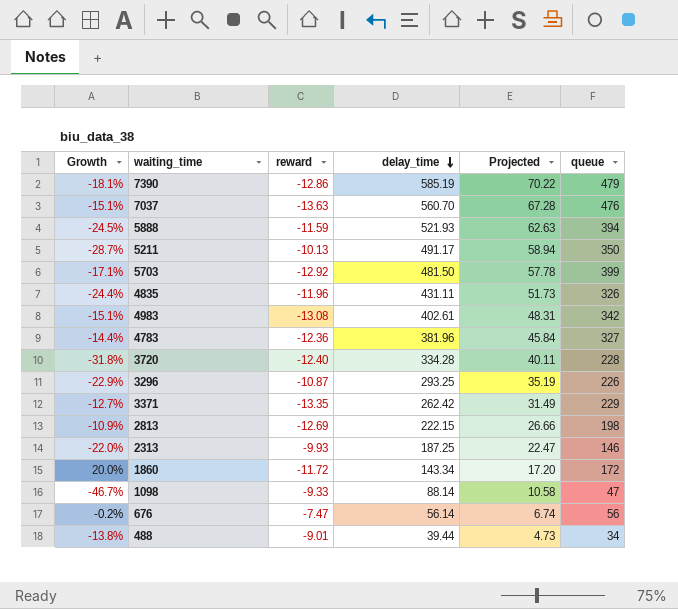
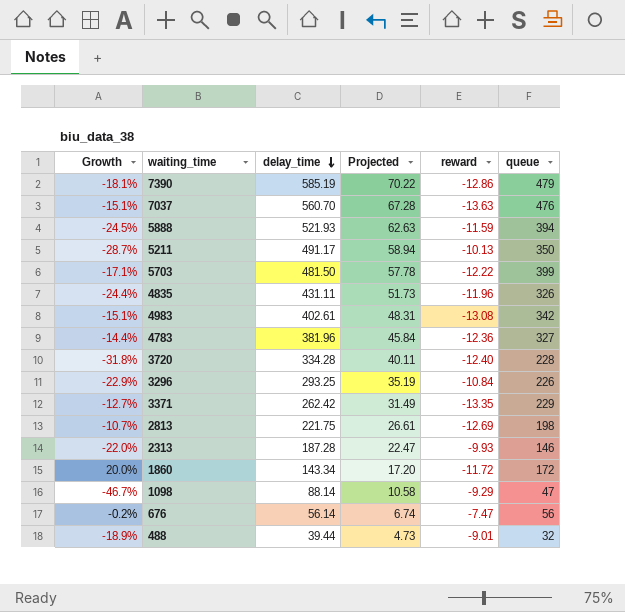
column reward | position: 3 -> 5
5703 | reward: -12.92 -> -12.22
3296 | reward: -10.87 -> -10.84
2813 | Growth: -10.9% -> -10.7%
2813 | delay_time: 222.15 -> 221.75
2813 | Projected: 26.66 -> 26.61
2313 | delay_time: 187.25 -> 187.28
1098 | reward: -9.33 -> -9.29
488 | Growth: -13.8% -> -18.9%
488 | queue: 34 -> 32

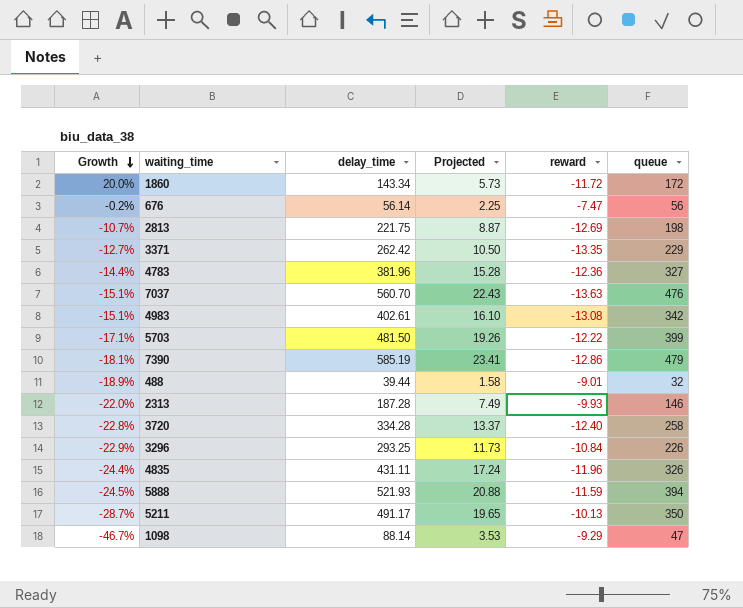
row order: delay_time descending -> Growth descending
column Projected | formula: [delay_time] * 0.12 -> [delay_time] * 0.04
3720 | Growth: -31.8% -> -22.8%
3720 | queue: 228 -> 258

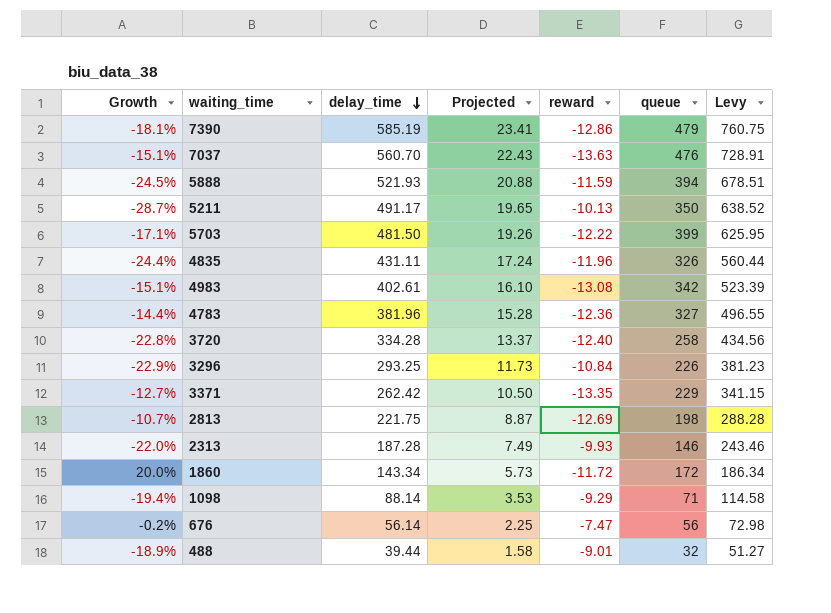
row order: Growth descending -> delay_time descending
column Levy | formula: none -> [delay_time] * 1.3
1098 | Growth: -46.7% -> -19.4%
1098 | queue: 47 -> 71

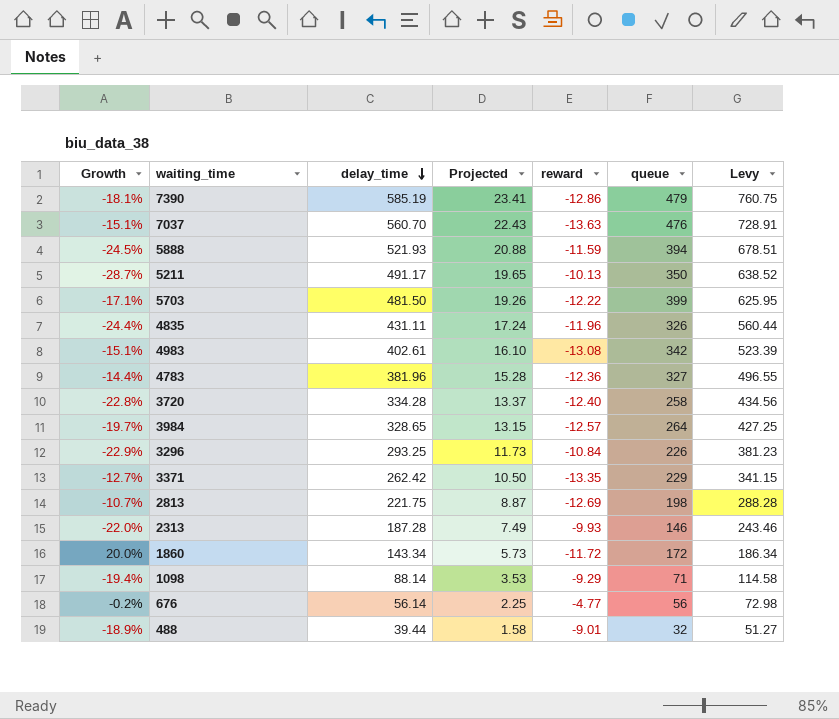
row 3984: none -> -19.7% | 328.65 | 13.15 | -12.57 | 264 | 427.25
676 | reward: -7.47 -> -4.77

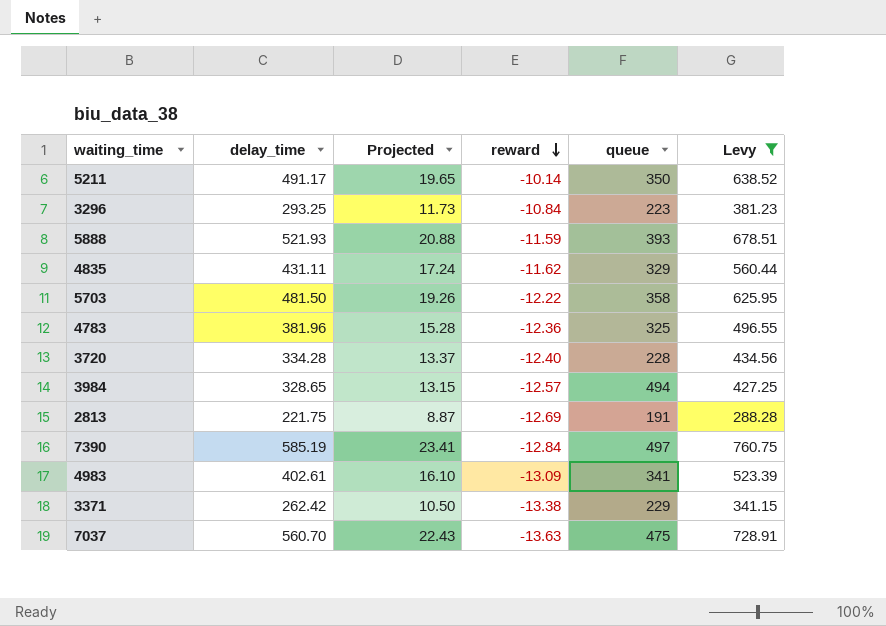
filter: none -> Levy >= 288.28
row order: delay_time descending -> reward descending
column Growth | formula: ([queue] - [delay_time]) / [delay_time] -> none
5211 | reward: -10.13 -> -10.14
3296 | queue: 226 -> 223
5888 | queue: 394 -> 393
4835 | reward: -11.96 -> -11.62
4835 | queue: 326 -> 329
5703 | queue: 399 -> 358
4783 | queue: 327 -> 325
3720 | queue: 258 -> 228
3984 | queue: 264 -> 494
2813 | queue: 198 -> 191
7390 | reward: -12.86 -> -12.84
7390 | queue: 479 -> 497
4983 | reward: -13.08 -> -13.09
4983 | queue: 342 -> 341
3371 | reward: -13.35 -> -13.38
7037 | queue: 476 -> 475

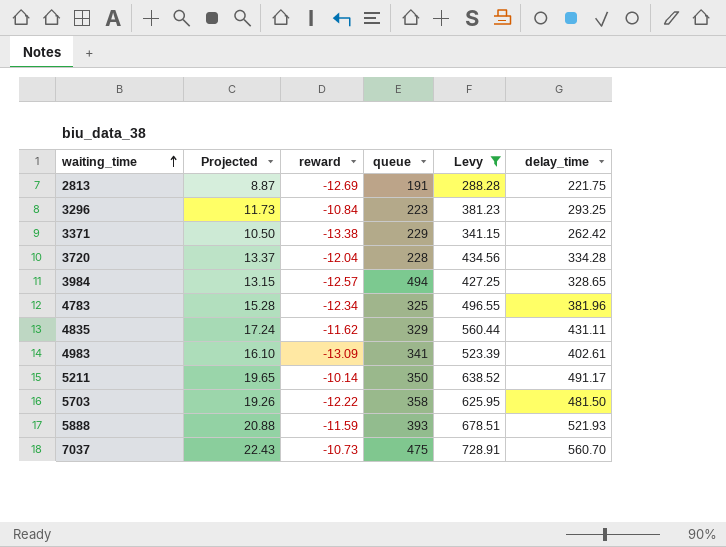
row order: reward descending -> waiting_time ascending
column delay_time | position: 2 -> 6
row 7390: 585.19 | 23.41 | -12.84 | 497 | 760.75 -> none
3720 | reward: -12.40 -> -12.04
4783 | reward: -12.36 -> -12.34
7037 | reward: -13.63 -> -10.73

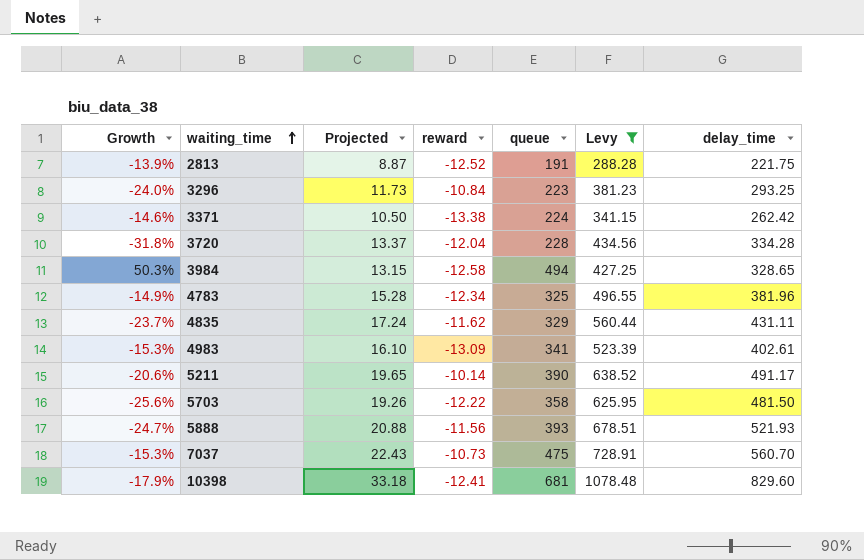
column Growth | formula: none -> ([queue] - [delay_time]) / [delay_time]
2813 | reward: -12.69 -> -12.52
3371 | queue: 229 -> 224
3984 | reward: -12.57 -> -12.58
5211 | queue: 350 -> 390
5888 | reward: -11.59 -> -11.56
row 10398: none -> -17.9% | 33.18 | -12.41 | 681 | 1078.48 | 829.60

